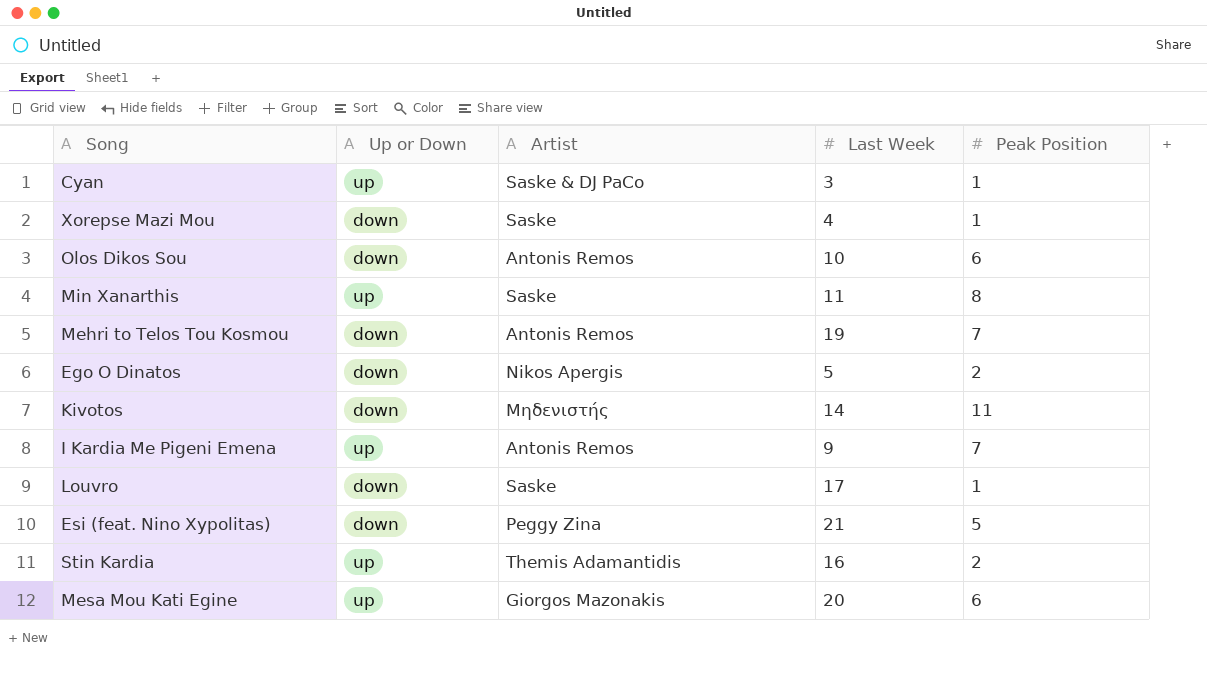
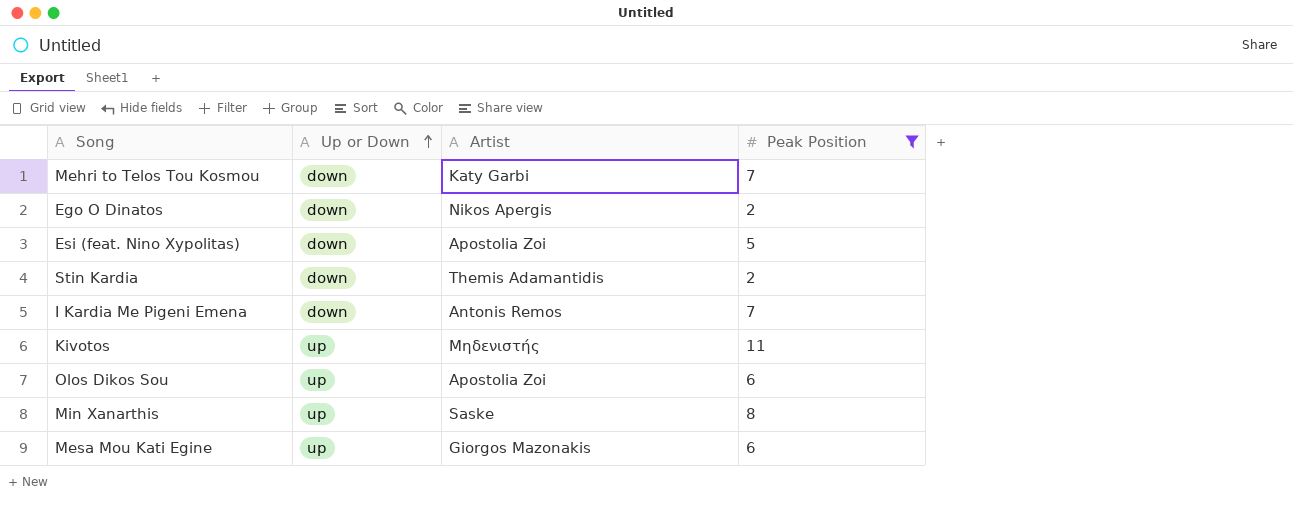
filter: none -> Peak Position != 1
row order: none -> Up or Down ascending
column Last Week | position: 4 -> none
Mehri to Telos Tou Kosmou | Artist: Antonis Remos -> Katy Garbi
Esi (feat. Nino Xypolitas) | Artist: Peggy Zina -> Apostolia Zoi
Stin Kardia | Up or Down: up -> down
I Kardia Me Pigeni Emena | Up or Down: up -> down
Kivotos | Up or Down: down -> up
Olos Dikos Sou | Up or Down: down -> up
Olos Dikos Sou | Artist: Antonis Remos -> Apostolia Zoi

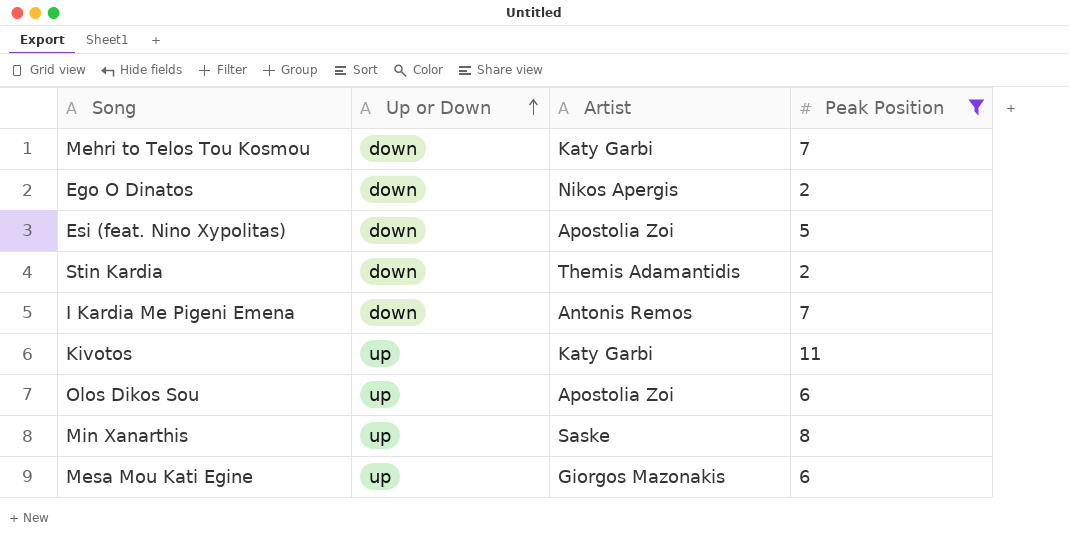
Kivotos | Artist: Μηδενιστής -> Katy Garbi

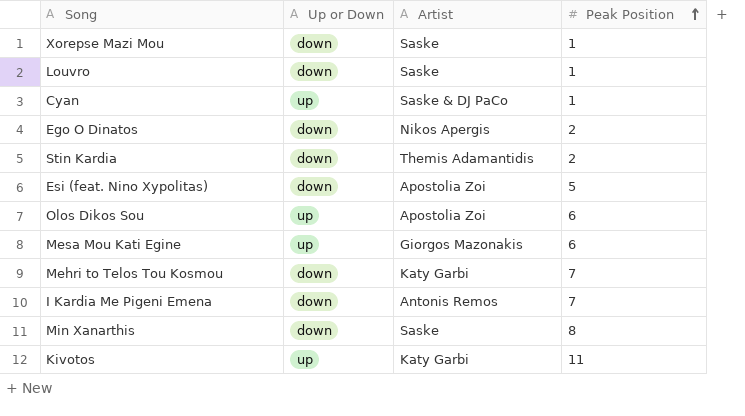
filter: Peak Position != 1 -> none
row order: Up or Down ascending -> Peak Position ascending
Min Xanarthis | Up or Down: up -> down

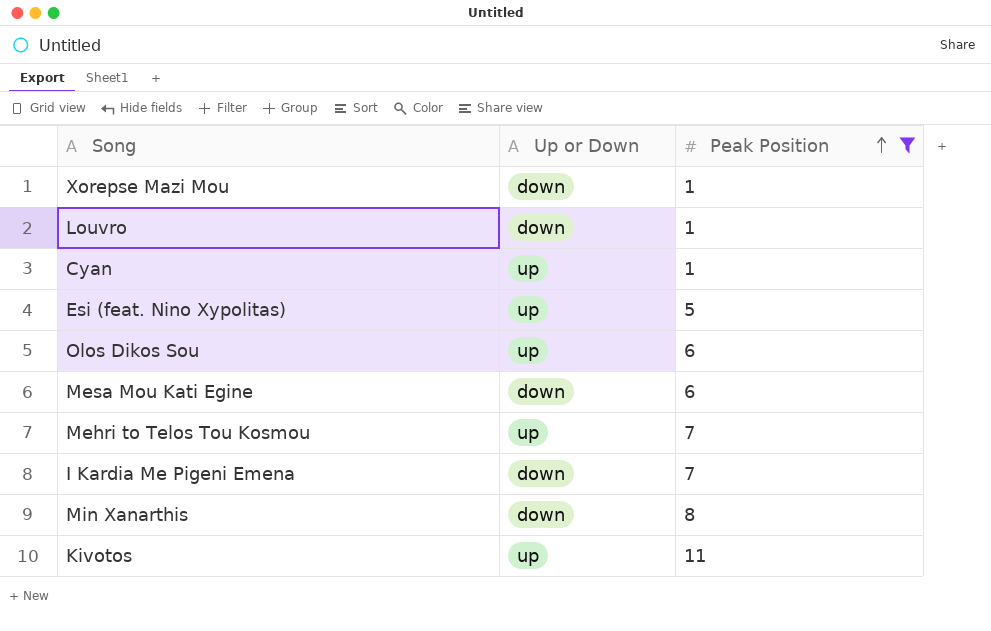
filter: none -> Peak Position != 2
column Artist | position: 3 -> none
Esi (feat. Nino Xypolitas) | Up or Down: down -> up
Mesa Mou Kati Egine | Up or Down: up -> down
Mehri to Telos Tou Kosmou | Up or Down: down -> up

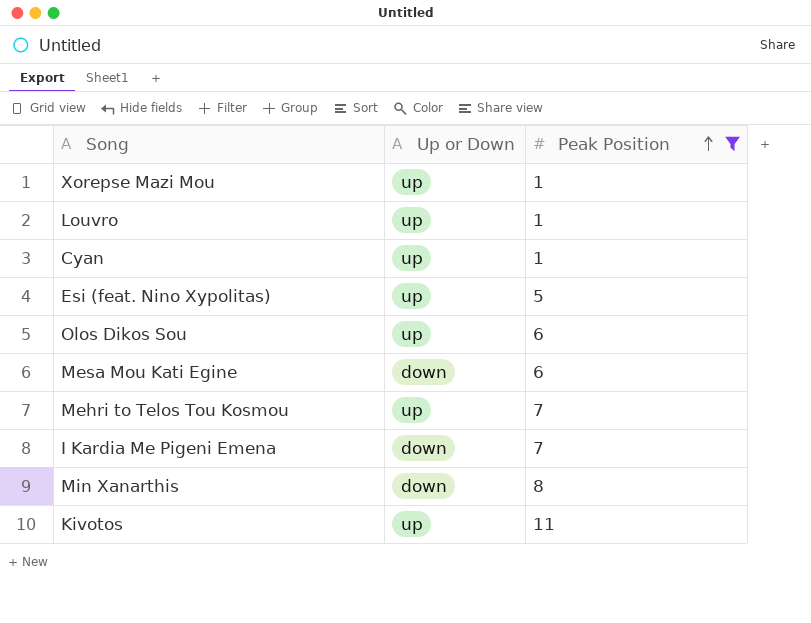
Xorepse Mazi Mou | Up or Down: down -> up
Louvro | Up or Down: down -> up

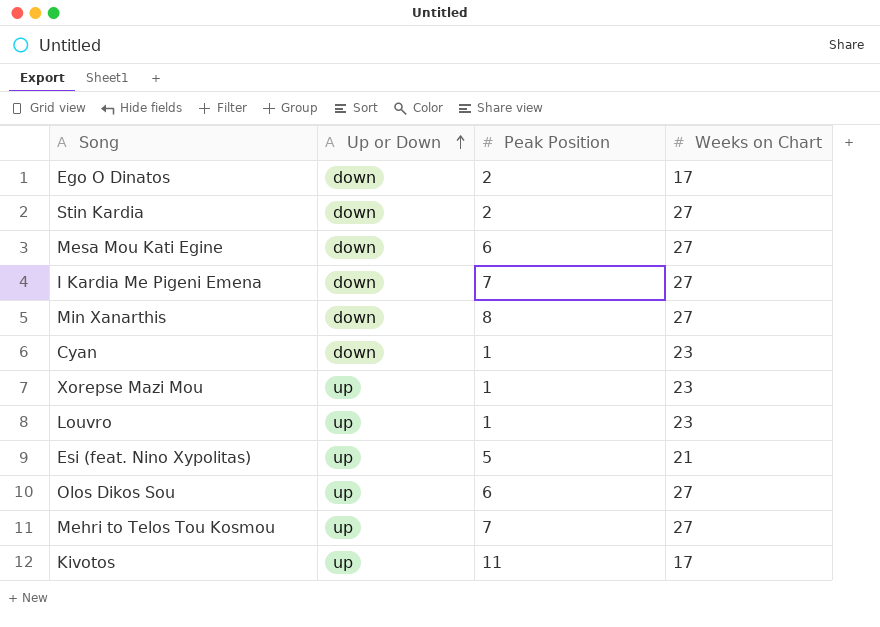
filter: Peak Position != 2 -> none
row order: Peak Position ascending -> Up or Down ascending
column Weeks on Chart | position: none -> 4
Cyan | Up or Down: up -> down

